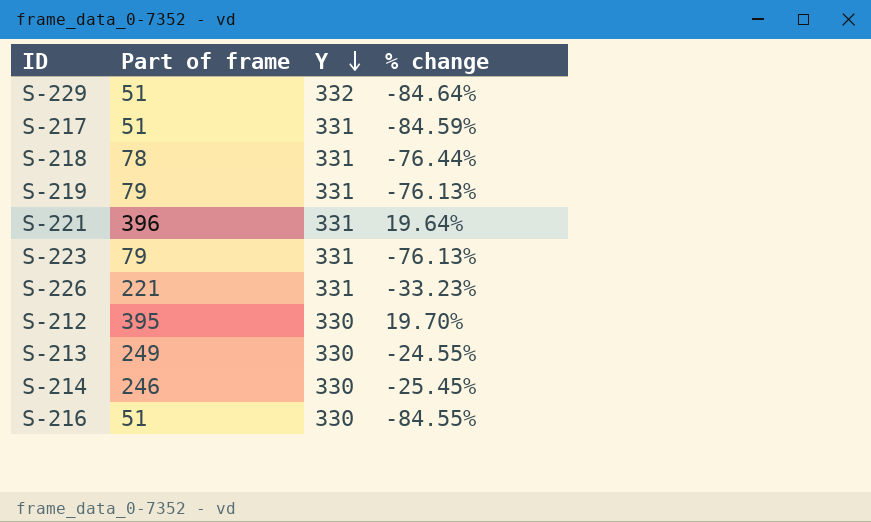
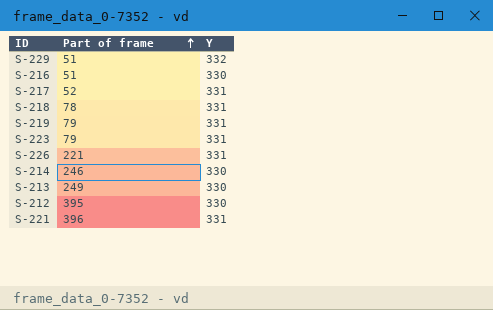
row order: Y descending -> Part of frame ascending
column % change | formula: ([Part of frame] - [Y]) / [Y] -> none
S-217 | Part of frame: 51 -> 52

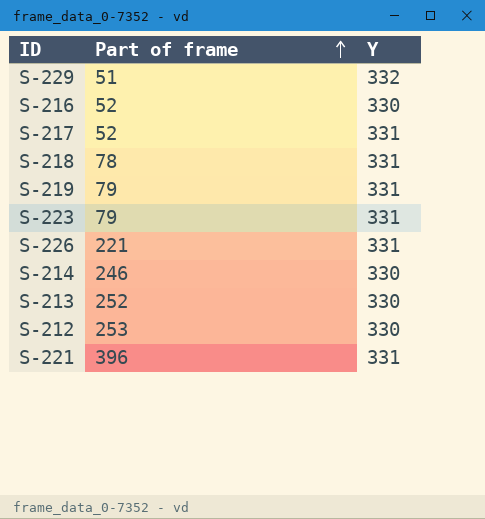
S-216 | Part of frame: 51 -> 52
S-213 | Part of frame: 249 -> 252
S-212 | Part of frame: 395 -> 253

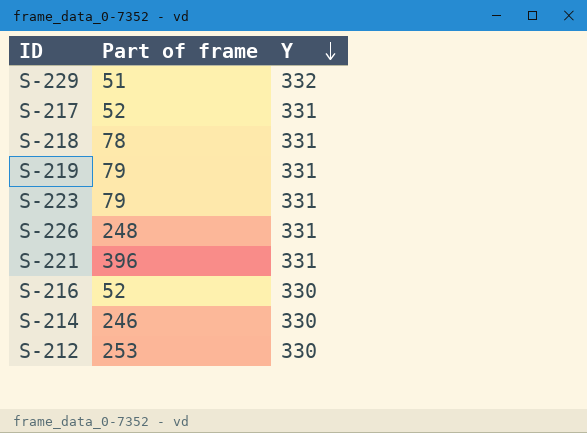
row order: Part of frame ascending -> Y descending
row S-213: 252 | 330 -> none
S-226 | Part of frame: 221 -> 248

